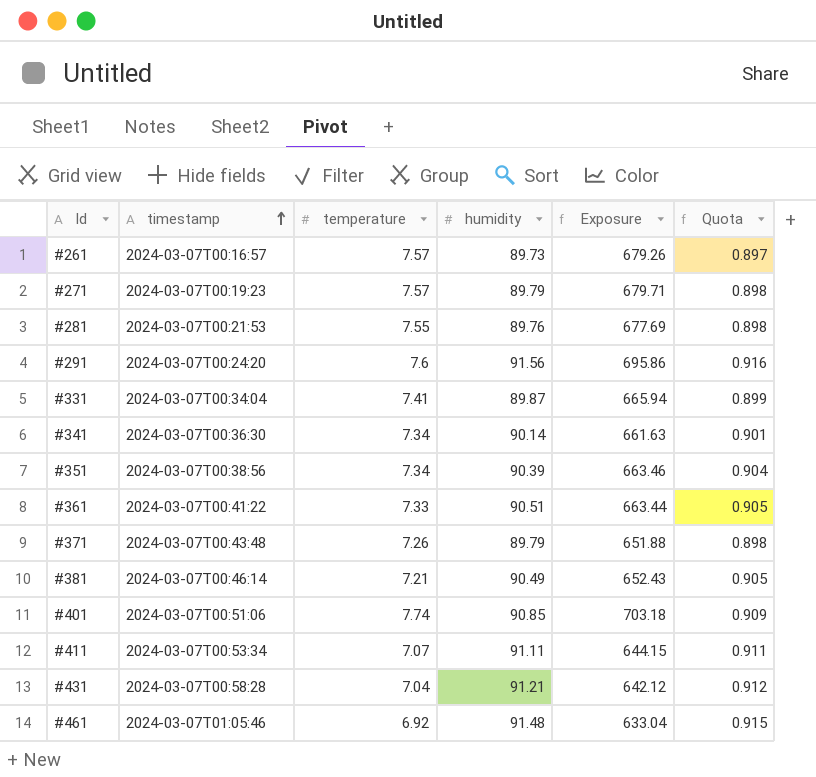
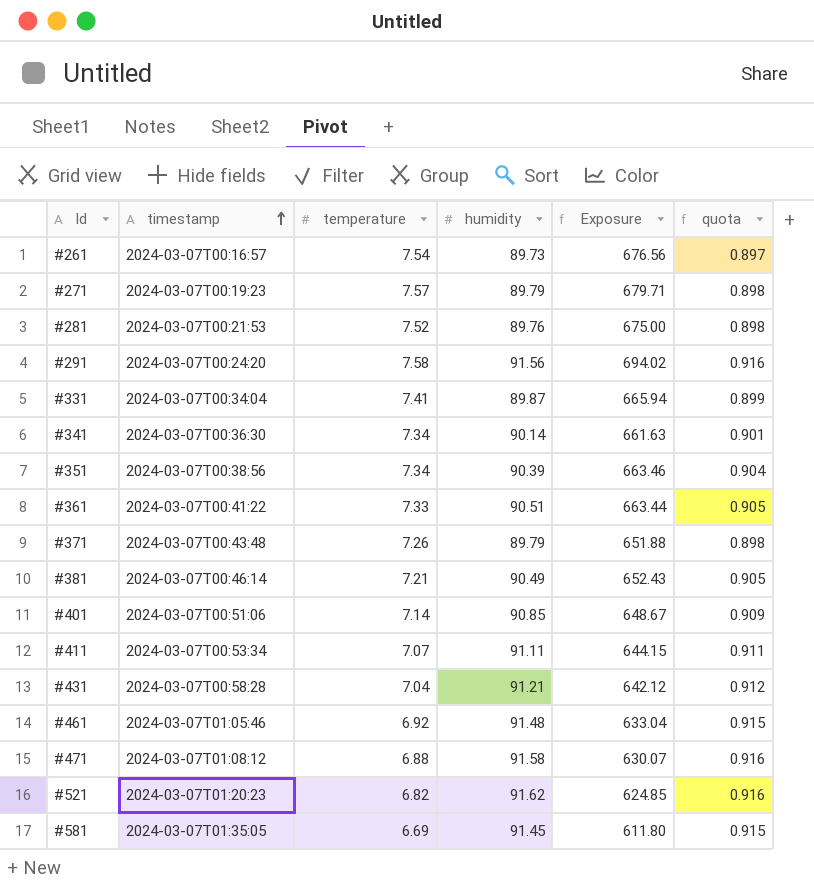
column name: Quota -> quota
#261 | temperature: 7.57 -> 7.54
#261 | Exposure: 679.26 -> 676.56
#281 | temperature: 7.55 -> 7.52
#281 | Exposure: 677.69 -> 675.00
#291 | temperature: 7.6 -> 7.58
#291 | Exposure: 695.86 -> 694.02
#401 | temperature: 7.74 -> 7.14
#401 | Exposure: 703.18 -> 648.67
row #471: none -> 2024-03-07T01:08:12 | 6.88 | 91.58 | 630.07 | 0.916
row #521: none -> 2024-03-07T01:20:23 | 6.82 | 91.62 | 624.85 | 0.916
row #581: none -> 2024-03-07T01:35:05 | 6.69 | 91.45 | 611.80 | 0.915

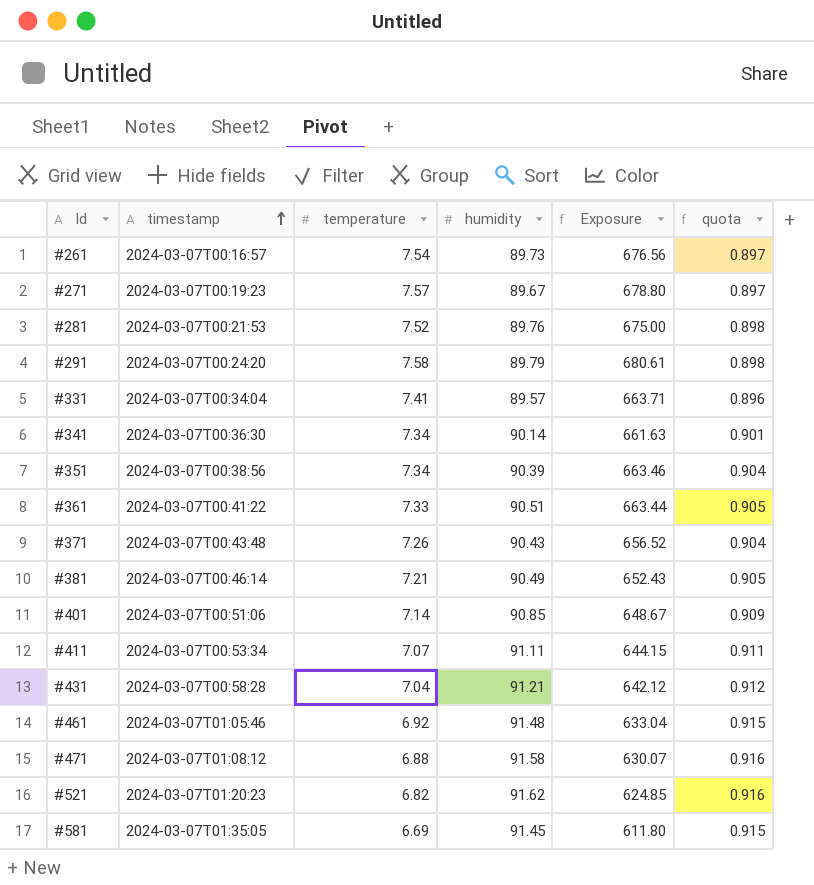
#271 | humidity: 89.79 -> 89.67
#271 | Exposure: 679.71 -> 678.80
#271 | quota: 0.898 -> 0.897
#291 | humidity: 91.56 -> 89.79
#291 | Exposure: 694.02 -> 680.61
#291 | quota: 0.916 -> 0.898
#331 | humidity: 89.87 -> 89.57
#331 | Exposure: 665.94 -> 663.71
#331 | quota: 0.899 -> 0.896
#371 | humidity: 89.79 -> 90.43
#371 | Exposure: 651.88 -> 656.52
#371 | quota: 0.898 -> 0.904

